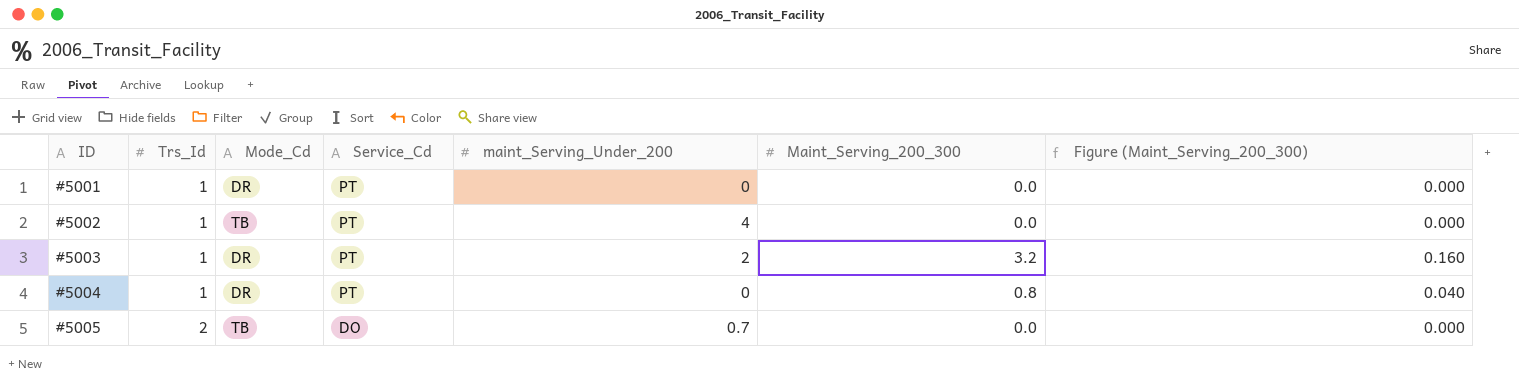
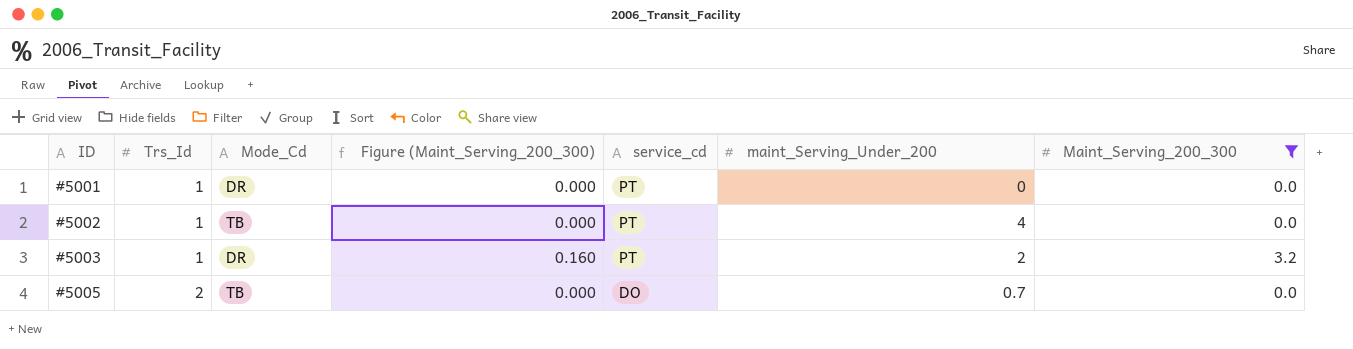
filter: none -> Maint_Serving_200_300 != 0.8
column Figure (Maint_Serving_200_300) | position: 7 -> 4
column name: Service_Cd -> service_cd

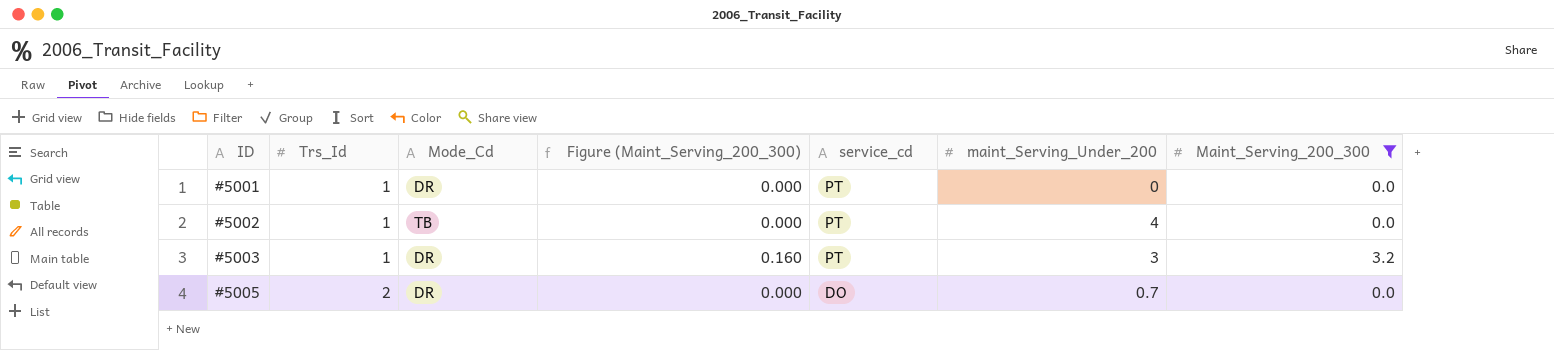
#5003 | maint_Serving_Under_200: 2 -> 3
#5005 | Mode_Cd: TB -> DR

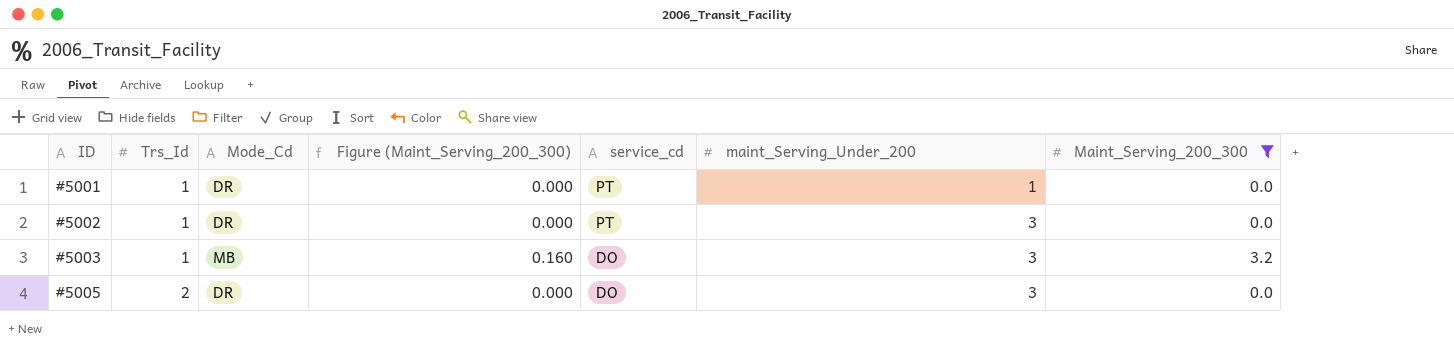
#5001 | maint_Serving_Under_200: 0 -> 1
#5002 | Mode_Cd: TB -> DR
#5002 | maint_Serving_Under_200: 4 -> 3
#5003 | Mode_Cd: DR -> MB
#5003 | service_cd: PT -> DO
#5005 | maint_Serving_Under_200: 0.7 -> 3

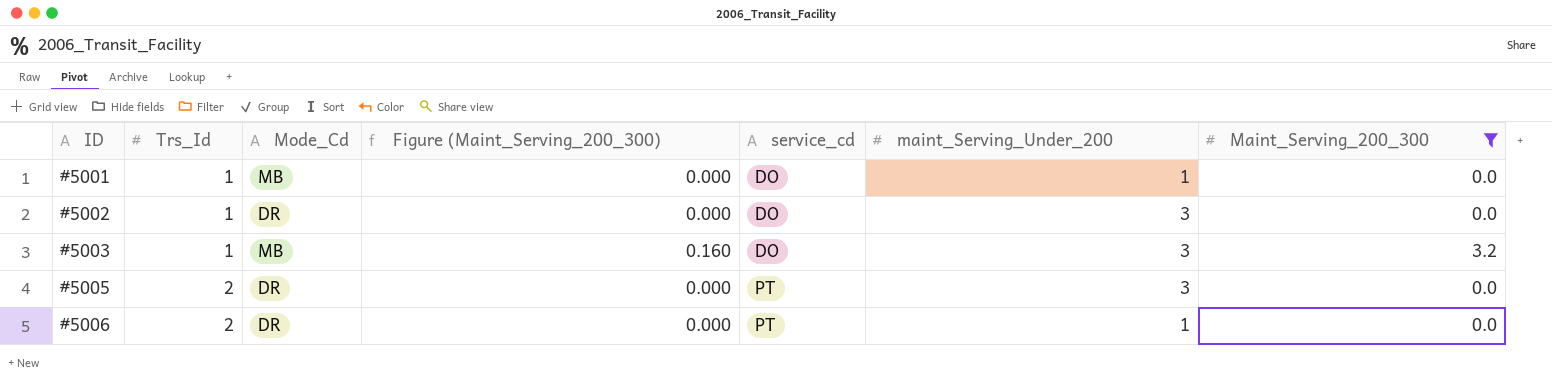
#5001 | Mode_Cd: DR -> MB
#5001 | service_cd: PT -> DO
#5002 | service_cd: PT -> DO
#5005 | service_cd: DO -> PT
row #5006: none -> 2 | DR | 0.000 | PT | 1 | 0.0

